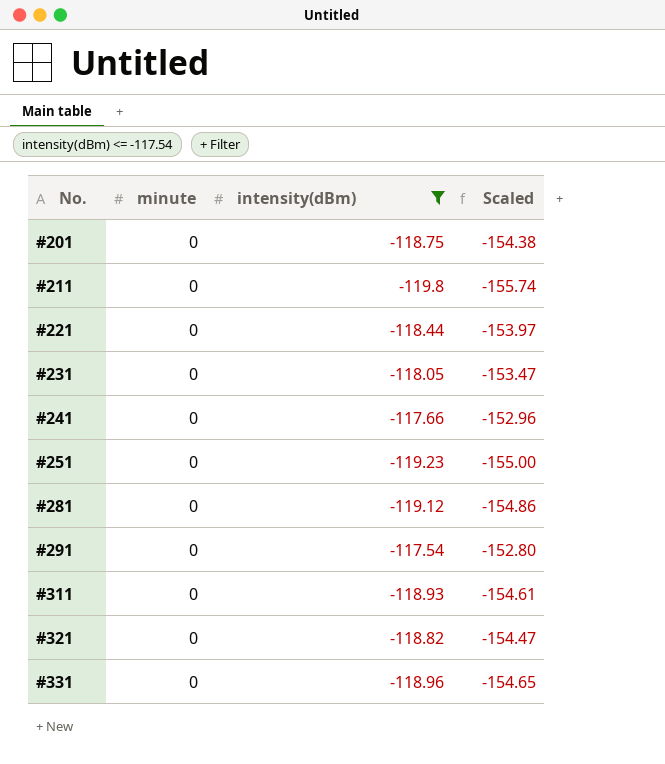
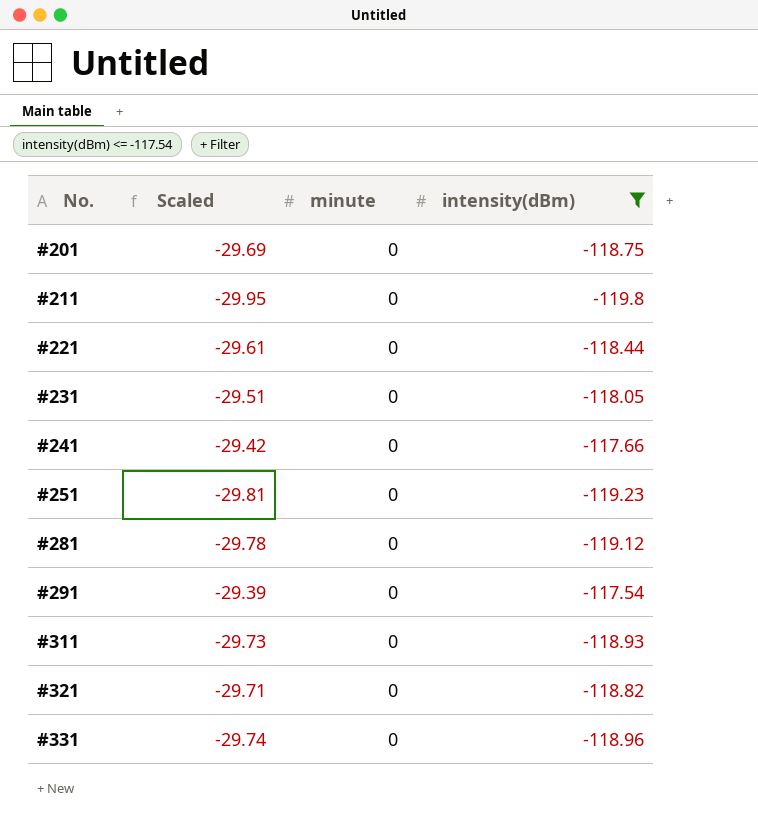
column Scaled | formula: [intensity(dBm)] * 1.3 -> [intensity(dBm)] * 0.25
column Scaled | position: 4 -> 2

